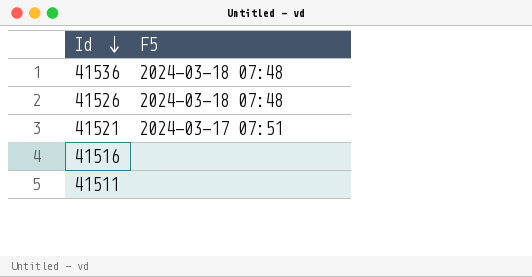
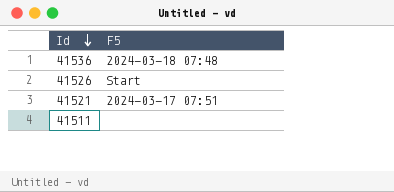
row 41516: none -> none
41526 | F5: 2024-03-18 07:48 -> Start

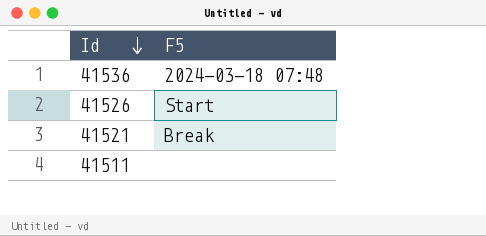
41521 | F5: 2024-03-17 07:51 -> Break

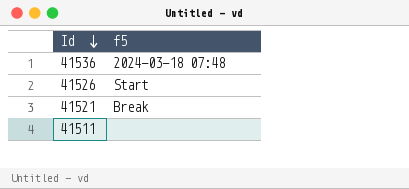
column name: F5 -> f5

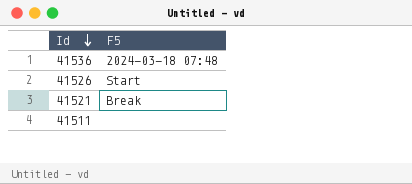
column name: f5 -> F5

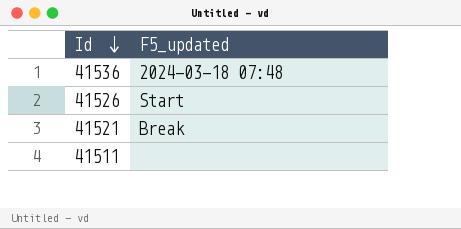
column name: F5 -> F5_updated

